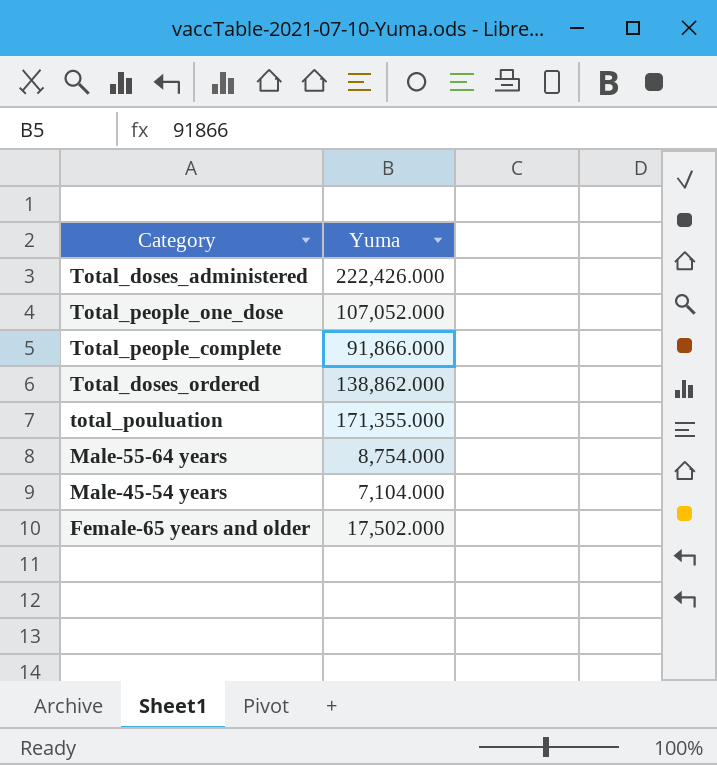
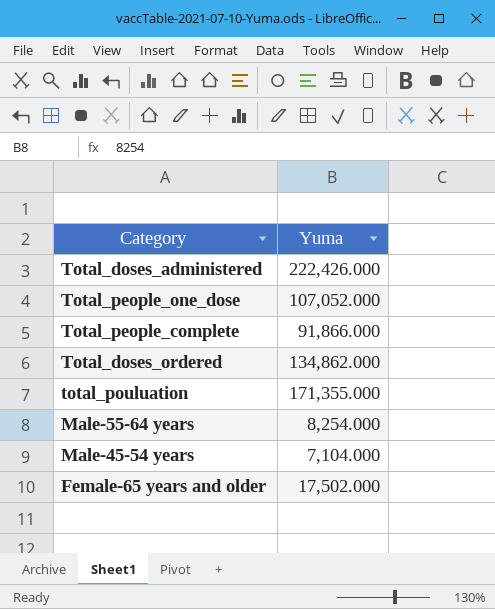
Total_doses_ordered | Yuma: 138,862.000 -> 134,862.000
Male-55-64 years | Yuma: 8,754.000 -> 8,254.000

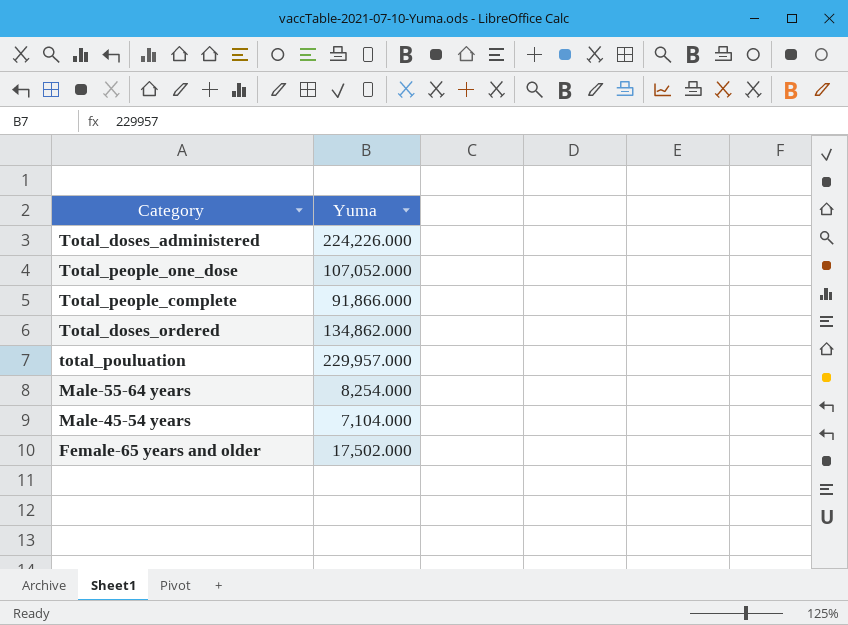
Total_doses_administered | Yuma: 222,426.000 -> 224,226.000
total_pouluation | Yuma: 171,355.000 -> 229,957.000

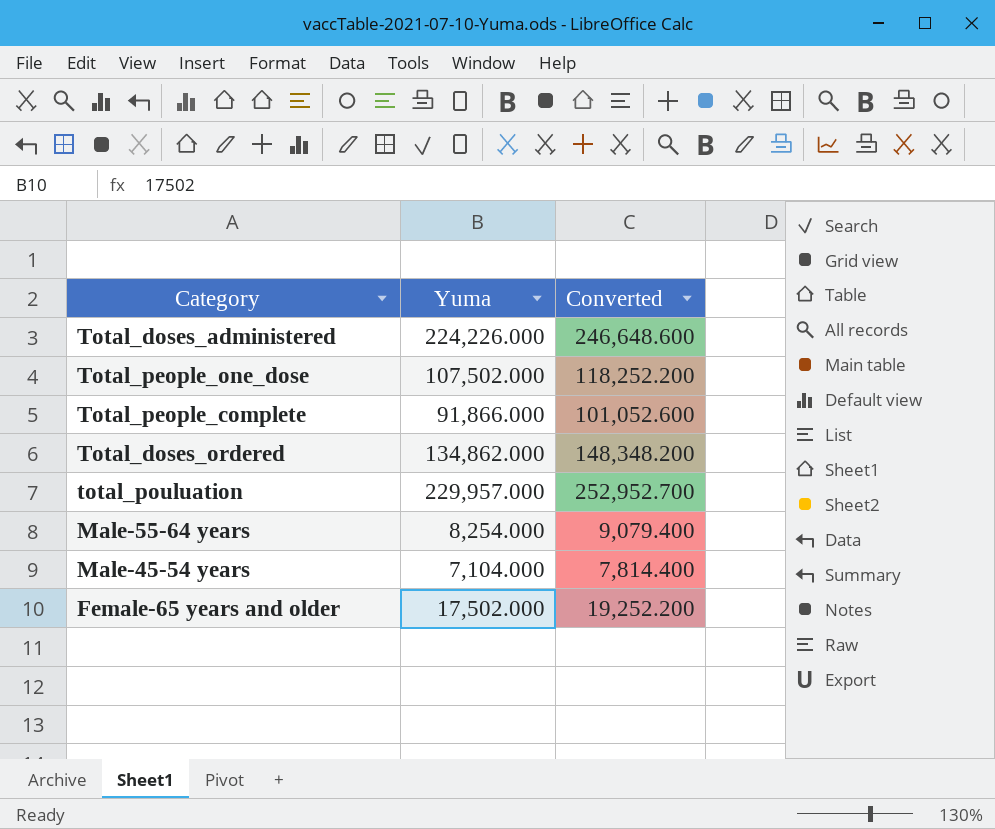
column Converted | formula: none -> [Yuma] * 1.1
Total_people_one_dose | Yuma: 107,052.000 -> 107,502.000

